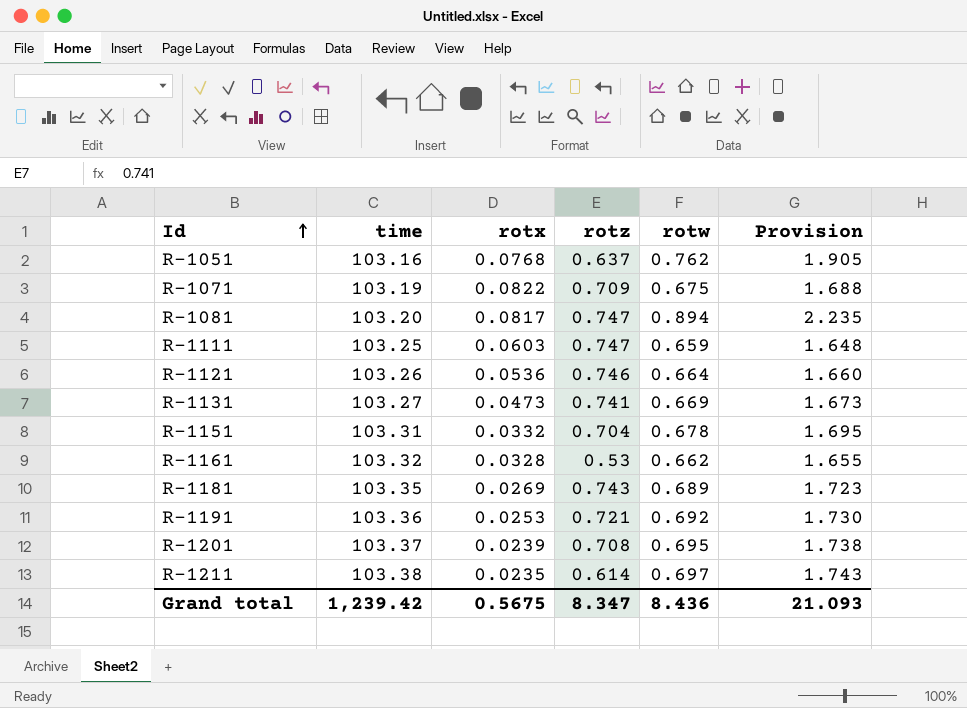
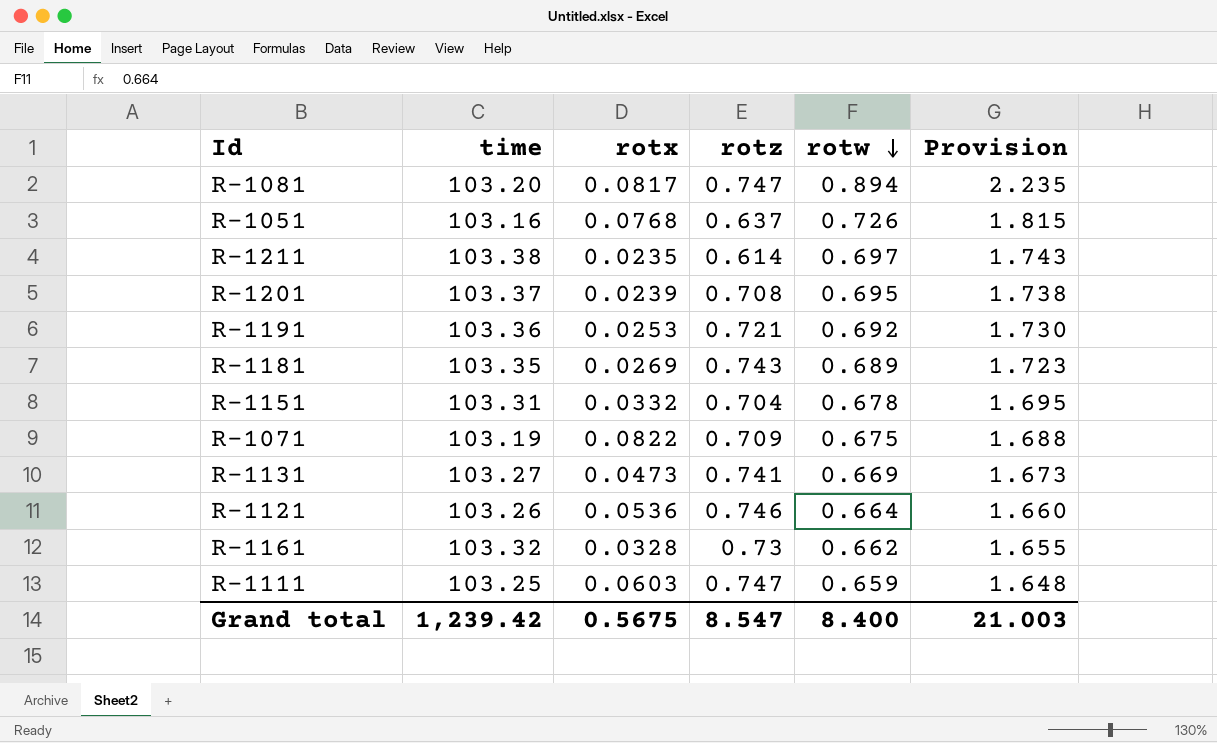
row order: Id ascending -> rotw descending
R-1051 | rotw: 0.762 -> 0.726
R-1051 | Provision: 1.905 -> 1.815
R-1161 | rotz: 0.53 -> 0.73
Grand total | rotz: 8.347 -> 8.547
Grand total | rotw: 8.436 -> 8.400
Grand total | Provision: 21.093 -> 21.003

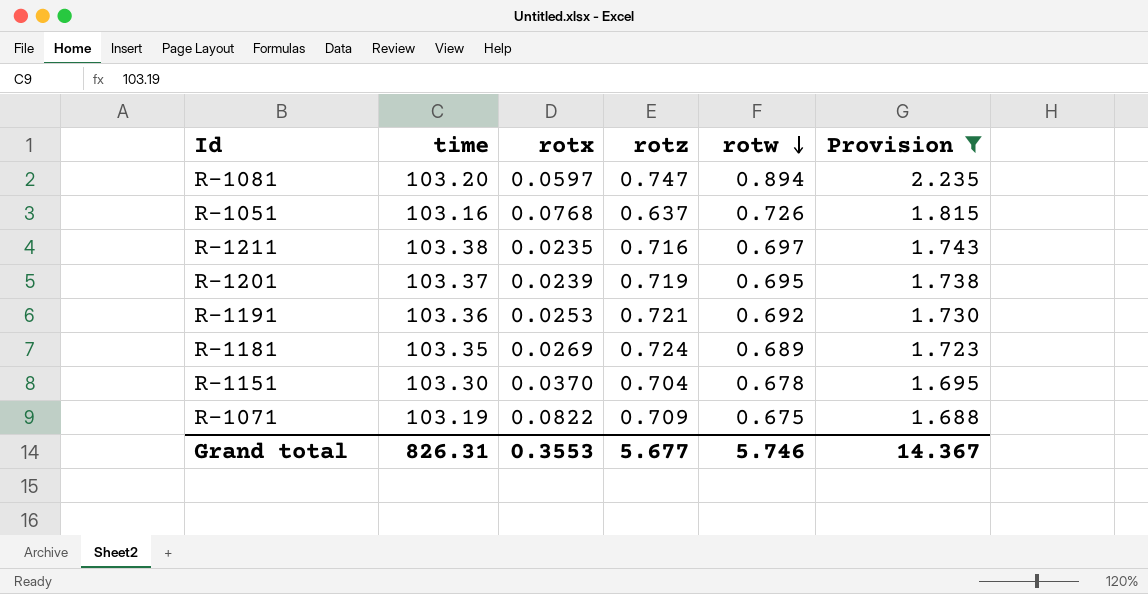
filter: none -> Provision >= 1.688
R-1081 | rotx: 0.0817 -> 0.0597
R-1211 | rotz: 0.614 -> 0.716
R-1201 | rotz: 0.708 -> 0.719
R-1181 | rotz: 0.743 -> 0.724
R-1151 | time: 103.31 -> 103.30
R-1151 | rotx: 0.0332 -> 0.0370
Grand total | time: 1,239.42 -> 826.31
Grand total | rotx: 0.5675 -> 0.3553
Grand total | rotz: 8.547 -> 5.677
Grand total | rotw: 8.400 -> 5.746
Grand total | Provision: 21.003 -> 14.367

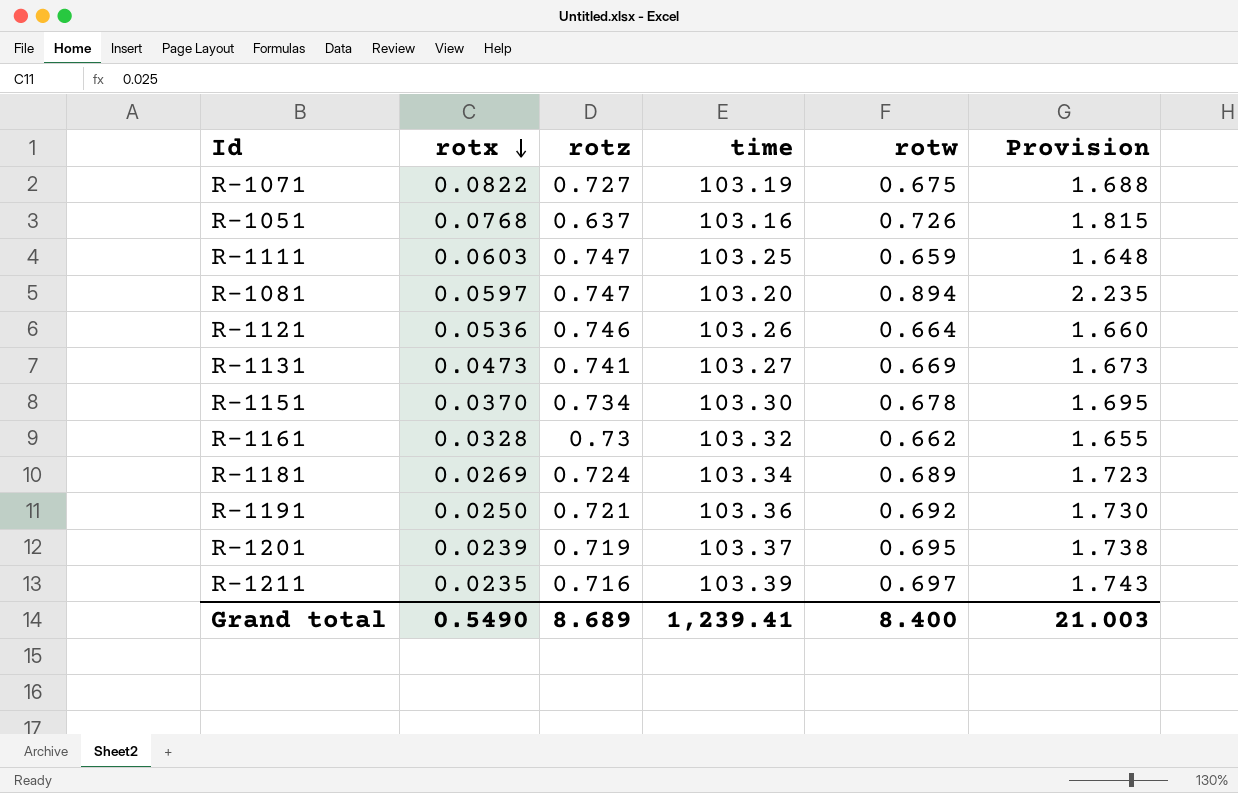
filter: Provision >= 1.688 -> none
row order: rotw descending -> rotx descending
column time | position: 2 -> 4
R-1071 | rotz: 0.709 -> 0.727
R-1151 | rotz: 0.704 -> 0.734
R-1181 | time: 103.35 -> 103.34
R-1191 | rotx: 0.0253 -> 0.0250
R-1211 | time: 103.38 -> 103.39
Grand total | rotx: 0.3553 -> 0.5490
Grand total | rotz: 5.677 -> 8.689
Grand total | time: 826.31 -> 1,239.41
Grand total | rotw: 5.746 -> 8.400
Grand total | Provision: 14.367 -> 21.003

